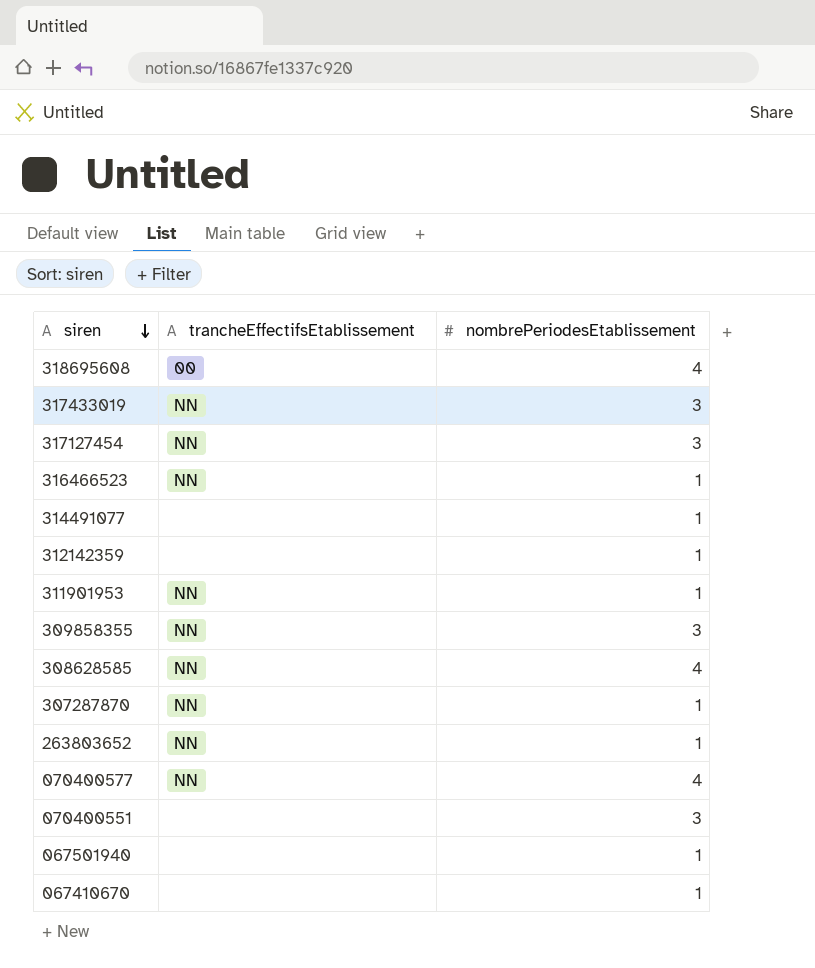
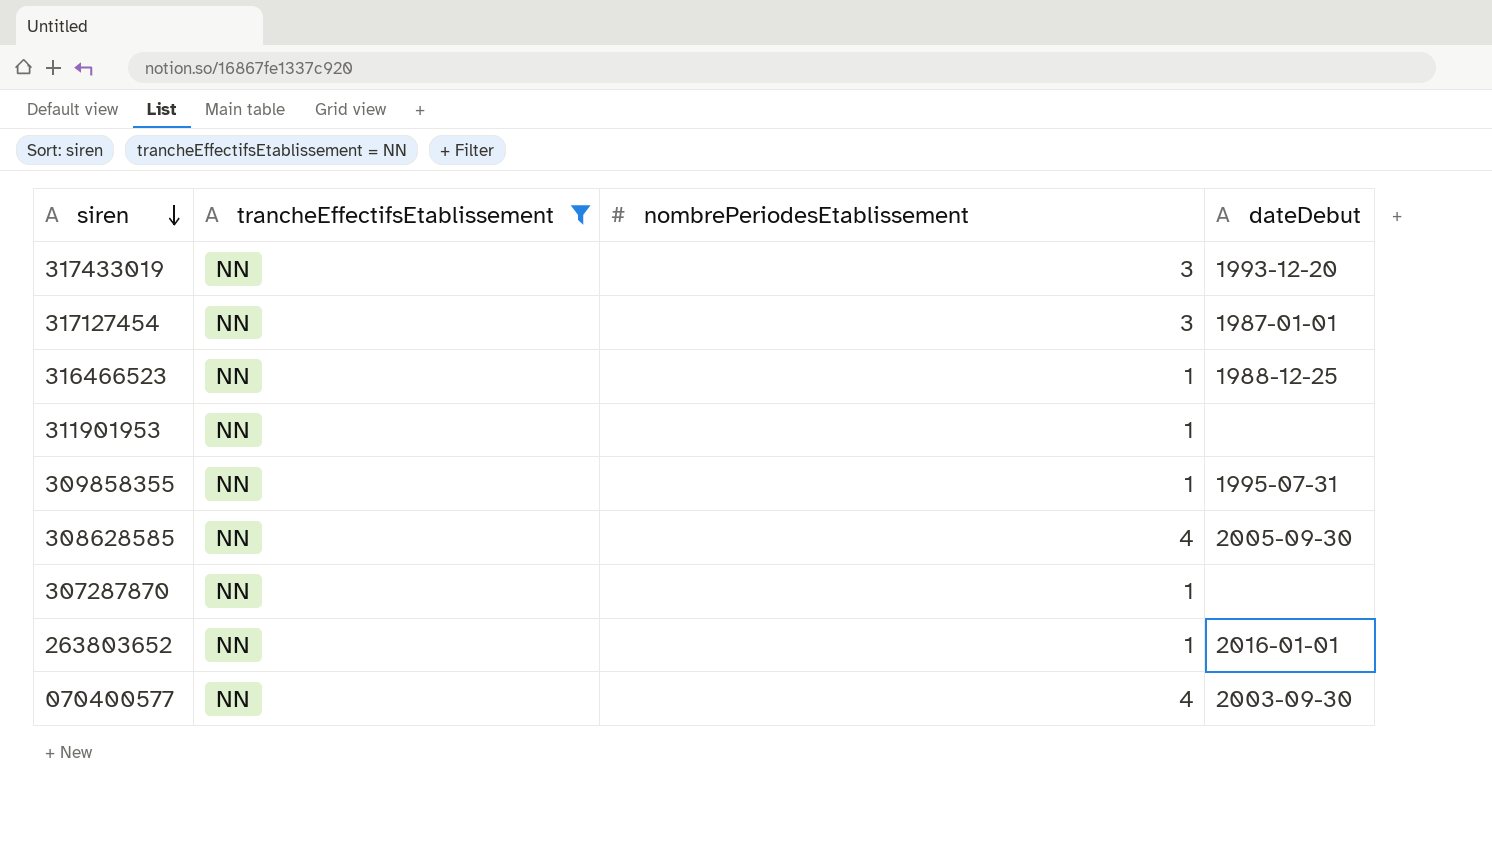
filter: none -> trancheEffectifsEtablissement = NN
column dateDebut | position: none -> 4
309858355 | nombrePeriodesEtablissement: 3 -> 1

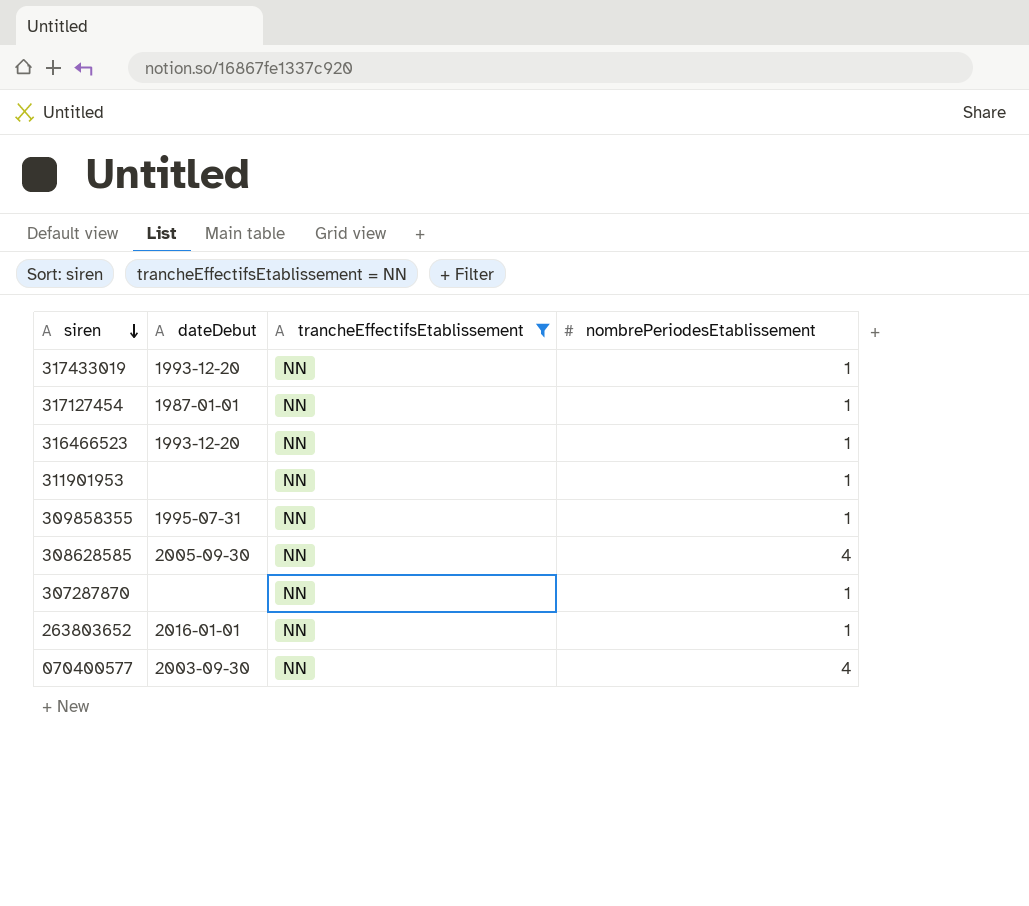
column dateDebut | position: 4 -> 2
317433019 | nombrePeriodesEtablissement: 3 -> 1
317127454 | nombrePeriodesEtablissement: 3 -> 1
316466523 | dateDebut: 1988-12-25 -> 1993-12-20

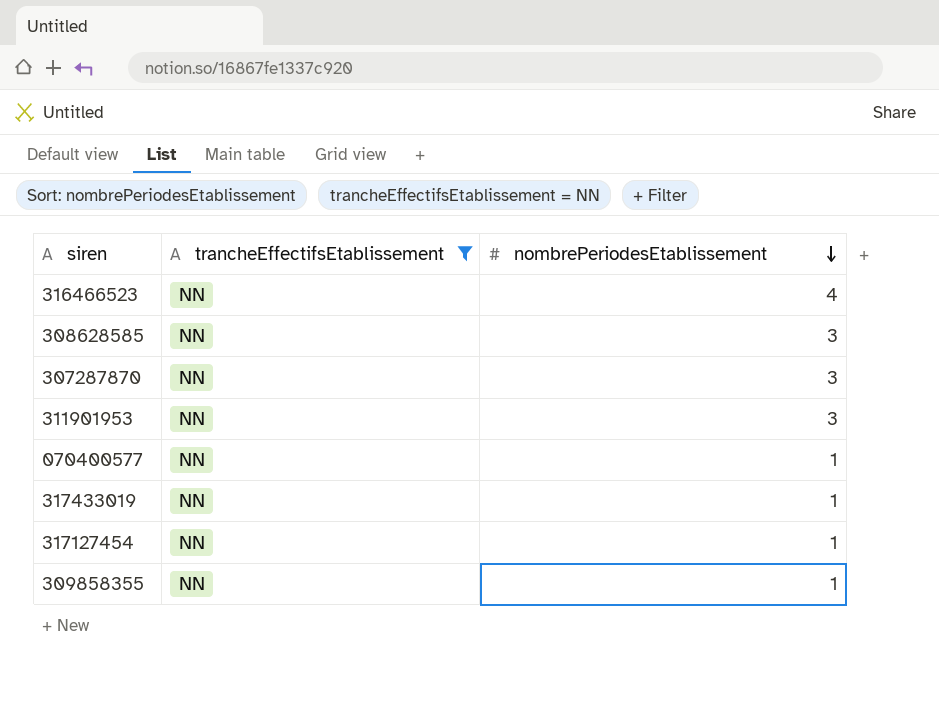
row order: siren descending -> nombrePeriodesEtablissement descending
column dateDebut | position: 2 -> none
row 263803652: 2016-01-01 | NN | 1 -> none
316466523 | nombrePeriodesEtablissement: 1 -> 4
308628585 | nombrePeriodesEtablissement: 4 -> 3
307287870 | nombrePeriodesEtablissement: 1 -> 3
311901953 | nombrePeriodesEtablissement: 1 -> 3
070400577 | nombrePeriodesEtablissement: 4 -> 1

